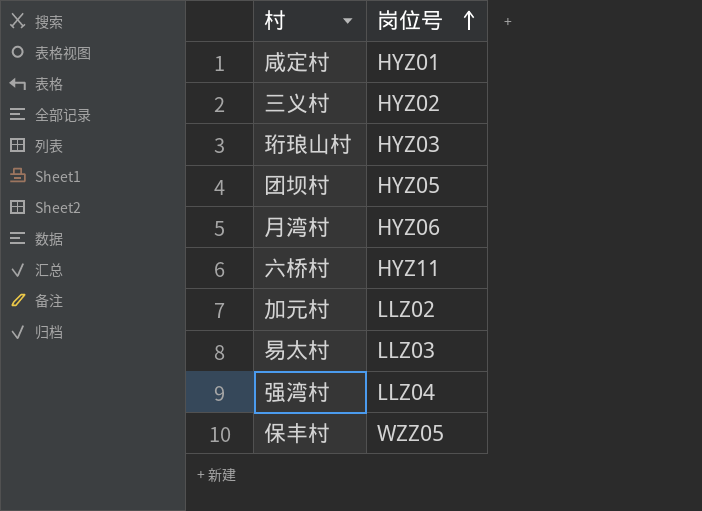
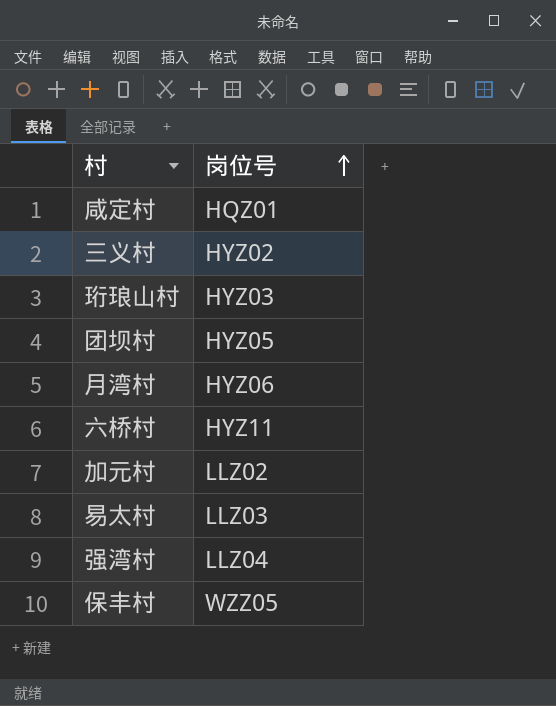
咸定村 | 岗位号: HYZ01 -> HQZ01

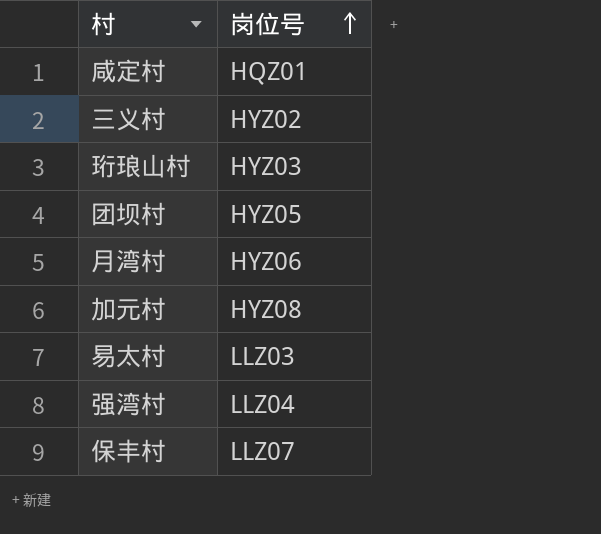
row 六桥村: HYZ11 -> none
加元村 | 岗位号: LLZ02 -> HYZ08
保丰村 | 岗位号: WZZ05 -> LLZ07

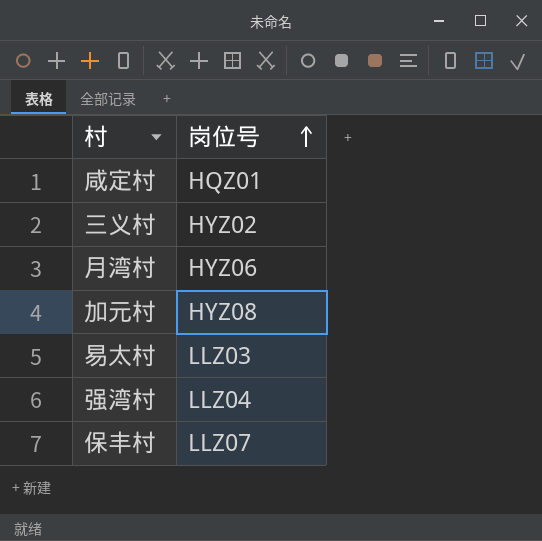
row 珩琅山村: HYZ03 -> none
row 团坝村: HYZ05 -> none

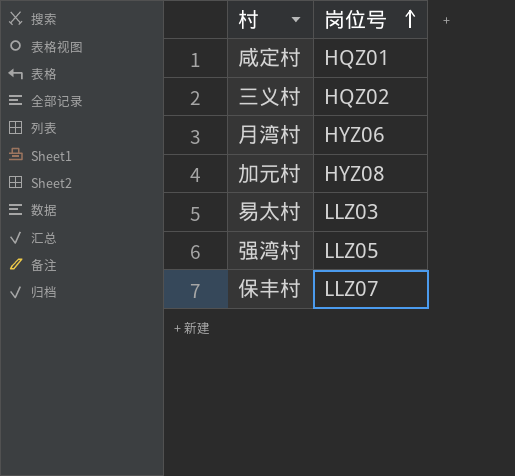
三义村 | 岗位号: HYZ02 -> HQZ02
强湾村 | 岗位号: LLZ04 -> LLZ05

